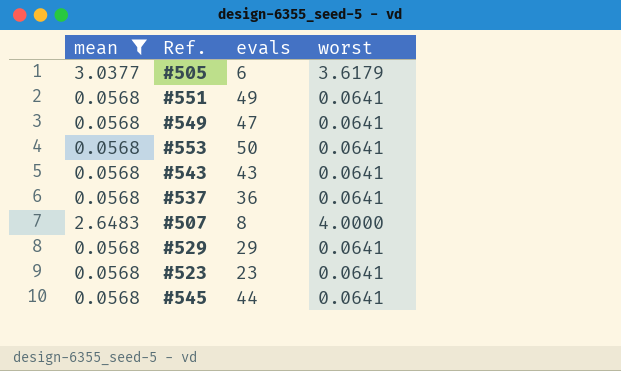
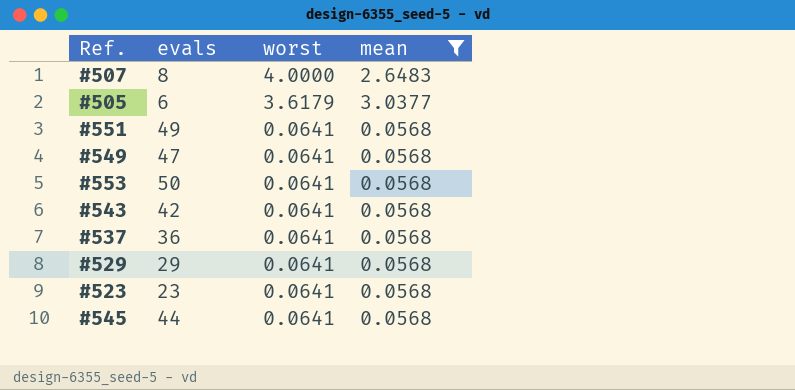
row order: none -> worst descending
column mean | position: 1 -> 4
#543 | evals: 43 -> 42

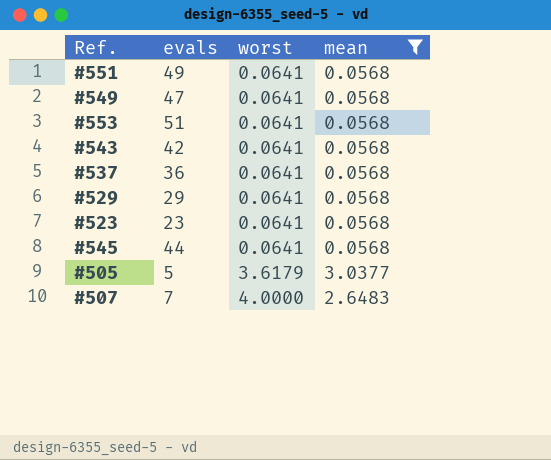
row order: worst descending -> worst ascending
#553 | evals: 50 -> 51
#505 | evals: 6 -> 5
#507 | evals: 8 -> 7

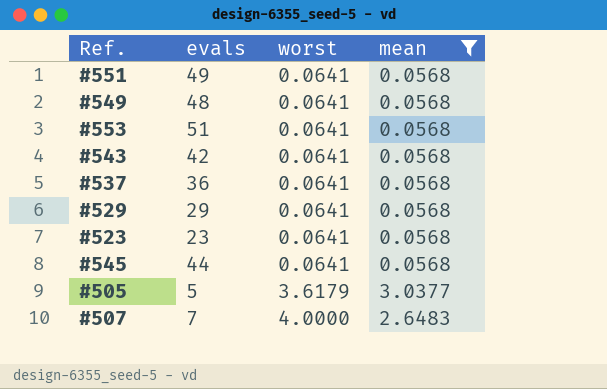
#549 | evals: 47 -> 48

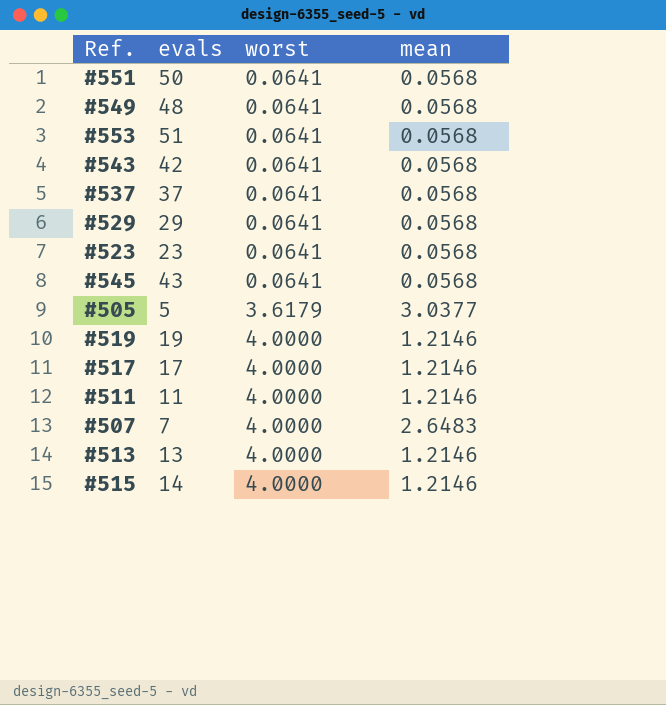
filter: mean != 1.2146 -> none
#551 | evals: 49 -> 50
#537 | evals: 36 -> 37
#545 | evals: 44 -> 43

